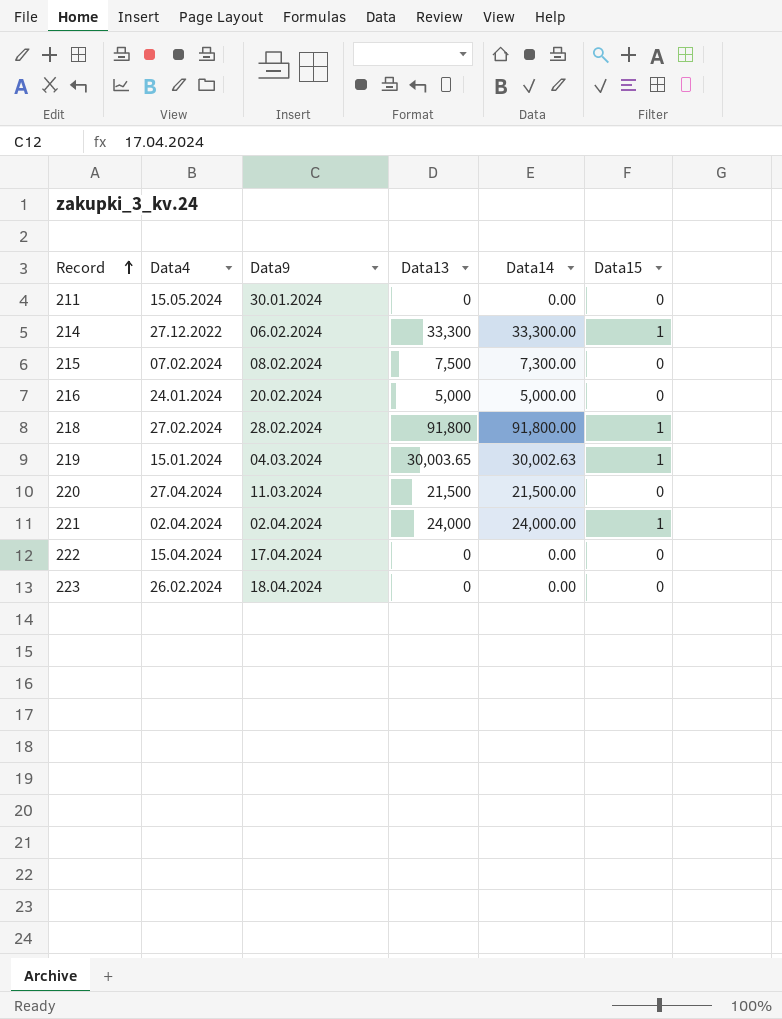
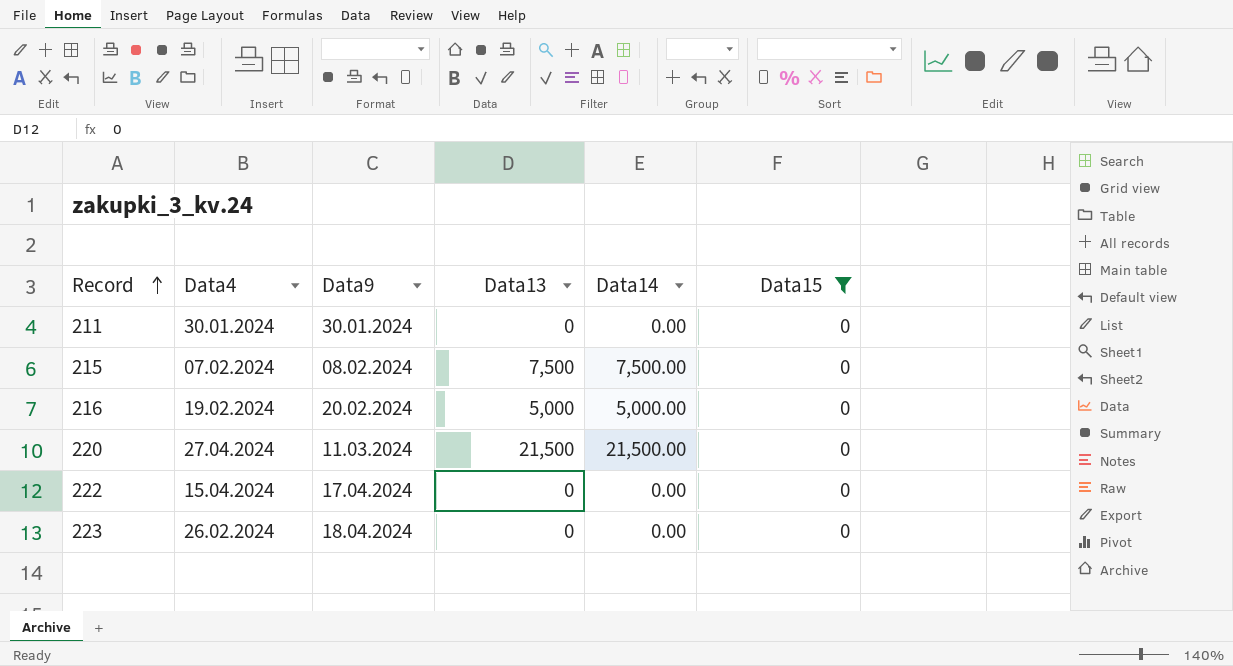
filter: none -> Data15 = 0
211 | Data4: 15.05.2024 -> 30.01.2024
215 | Data14: 7,300.00 -> 7,500.00
216 | Data4: 24.01.2024 -> 19.02.2024

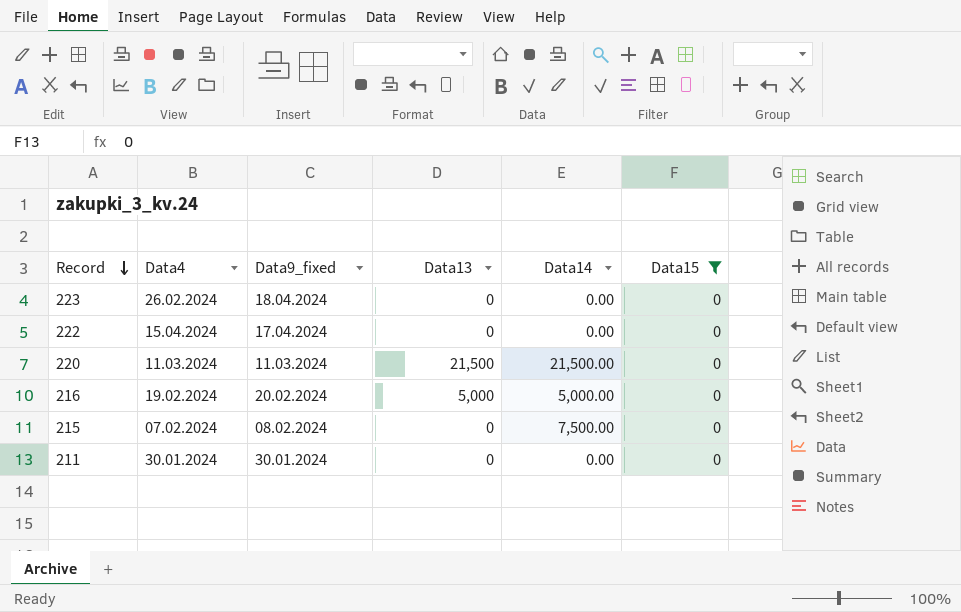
row order: Record ascending -> Record descending
column name: Data9 -> Data9_fixed
220 | Data4: 27.04.2024 -> 11.03.2024
215 | Data13: 7,500 -> 0

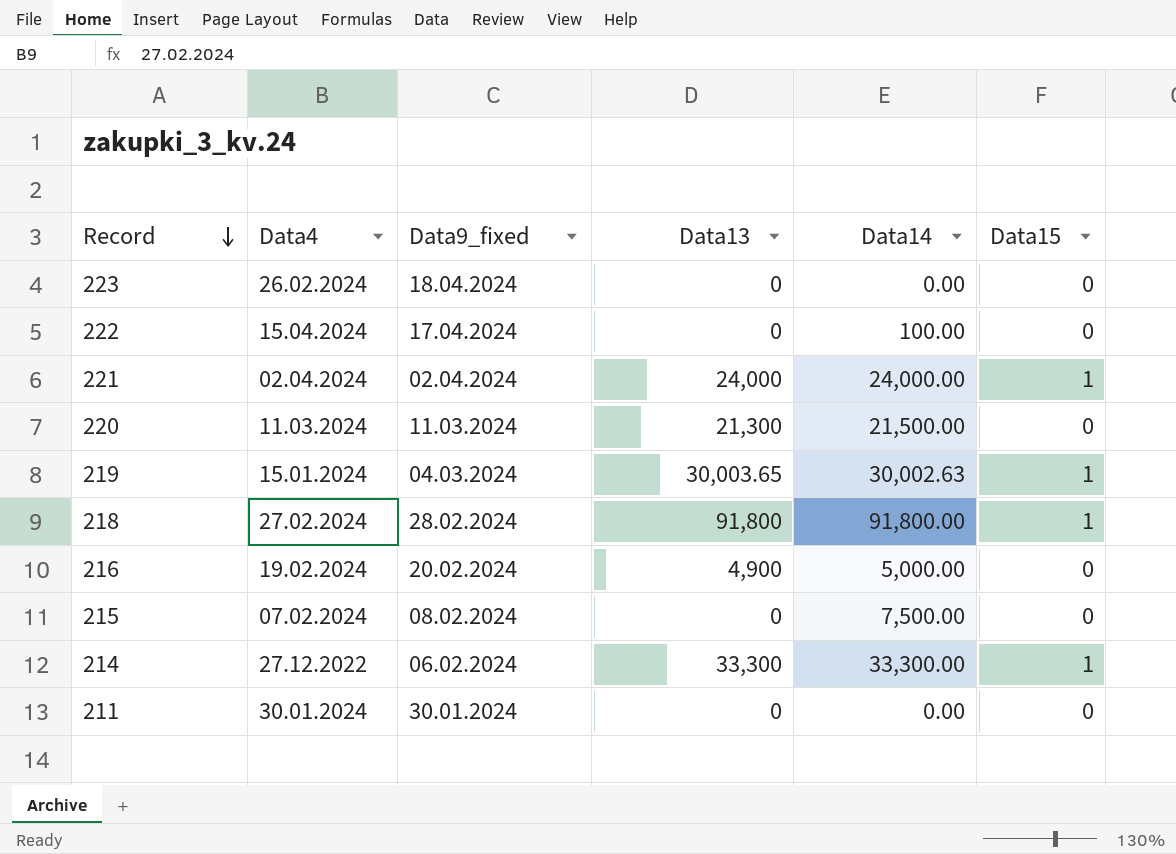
filter: Data15 = 0 -> none
222 | Data14: 0.00 -> 100.00
220 | Data13: 21,500 -> 21,300
216 | Data13: 5,000 -> 4,900

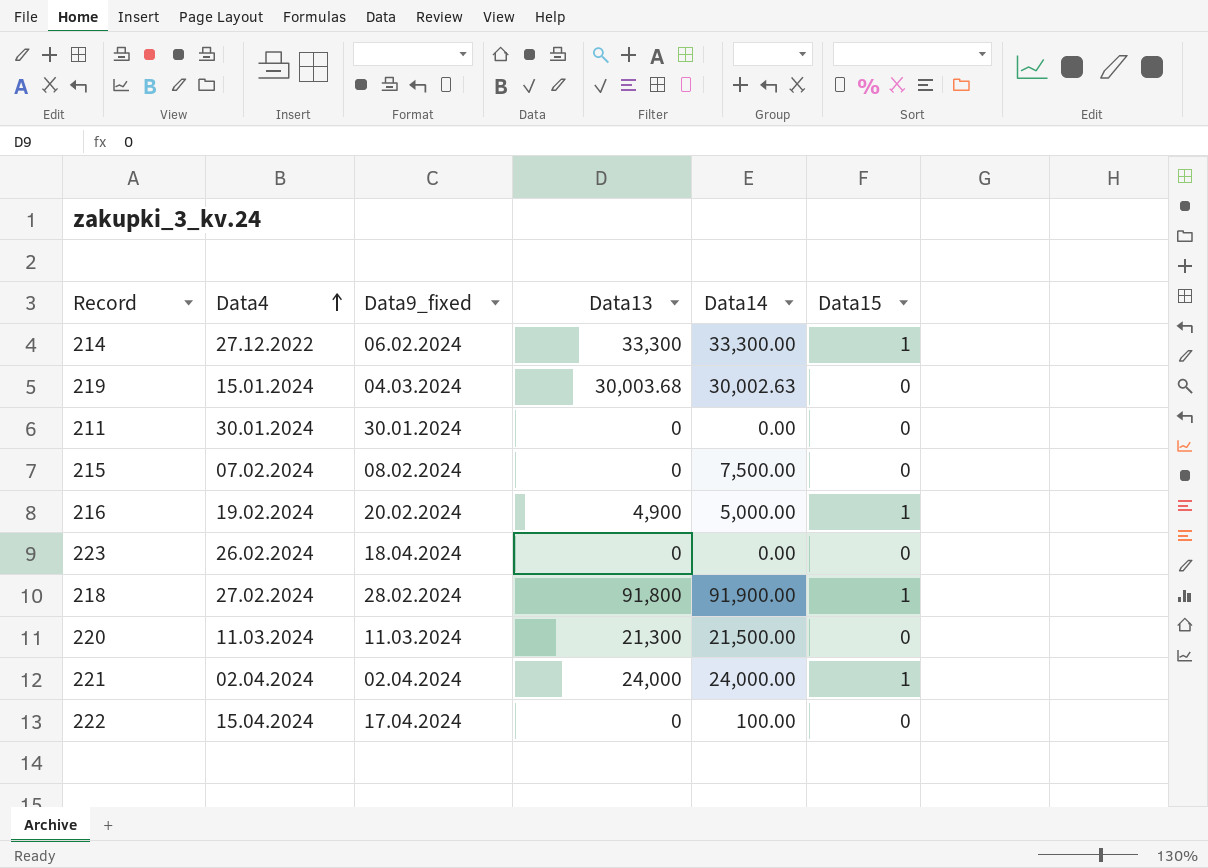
row order: Record descending -> Data4 ascending
219 | Data13: 30,003.65 -> 30,003.68
219 | Data15: 1 -> 0
216 | Data15: 0 -> 1
218 | Data14: 91,800.00 -> 91,900.00

